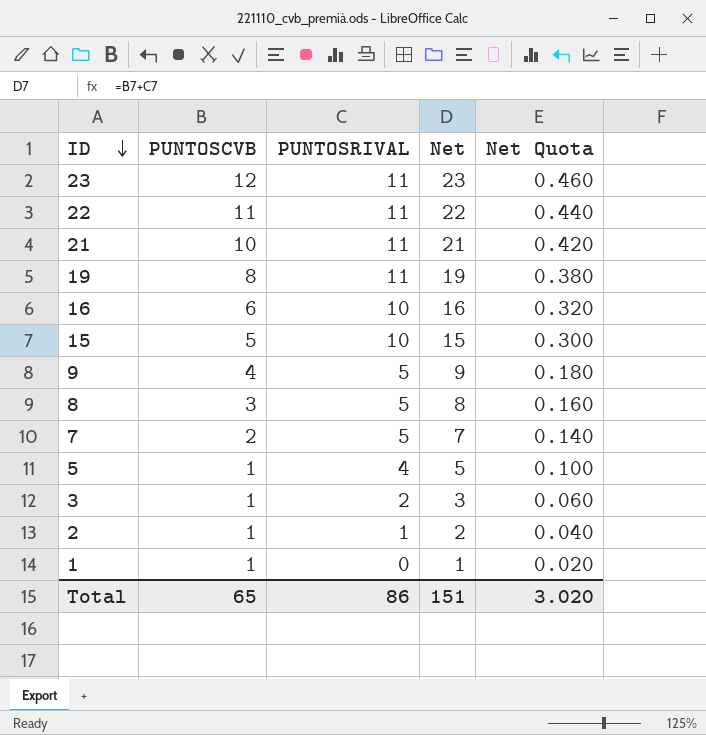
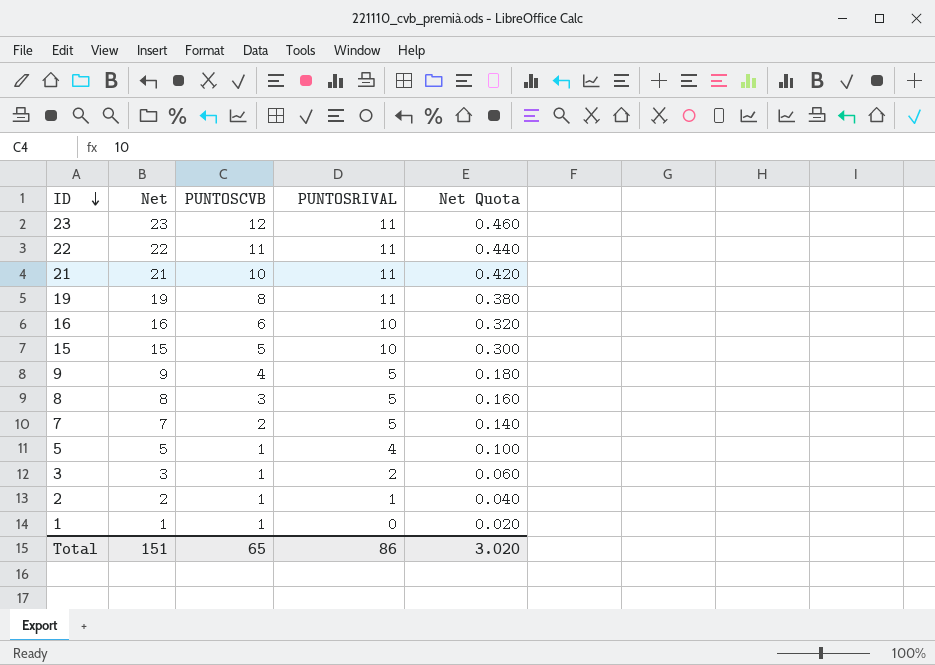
column Net | position: 4 -> 2

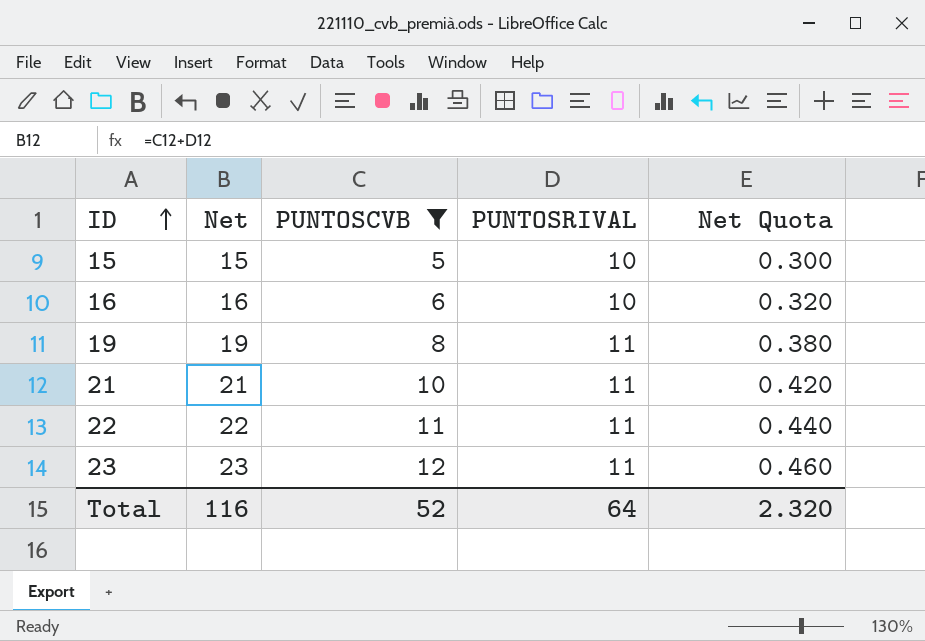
filter: none -> PUNTOSCVB >= 5
row order: ID descending -> ID ascending
Total | Net: 151 -> 116
Total | PUNTOSCVB: 65 -> 52
Total | PUNTOSRIVAL: 86 -> 64
Total | Net Quota: 3.020 -> 2.320

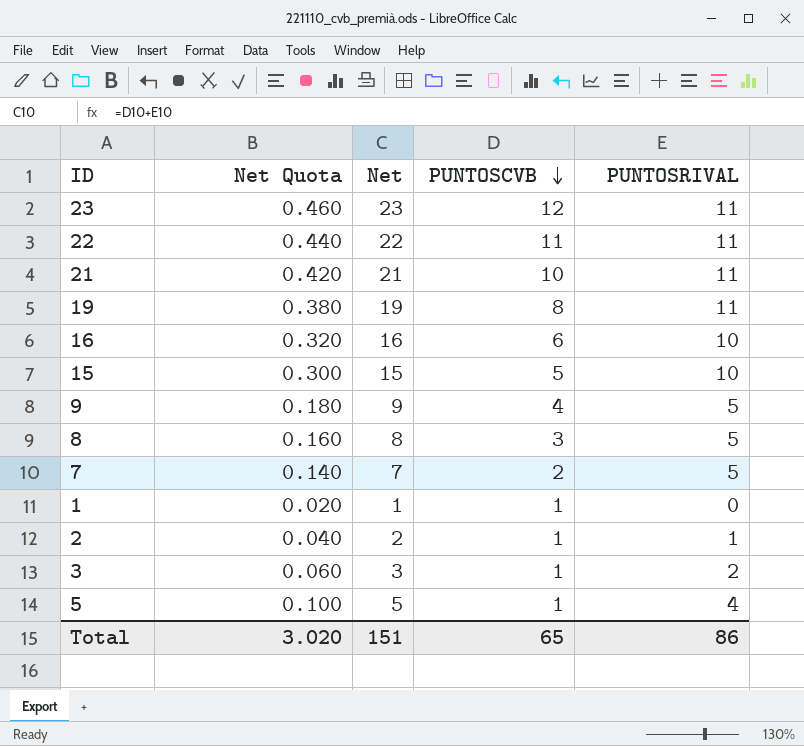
filter: PUNTOSCVB >= 5 -> none
row order: ID ascending -> PUNTOSCVB descending
column Net Quota | position: 5 -> 2
Total | Net Quota: 2.320 -> 3.020
Total | Net: 116 -> 151
Total | PUNTOSCVB: 52 -> 65
Total | PUNTOSRIVAL: 64 -> 86

